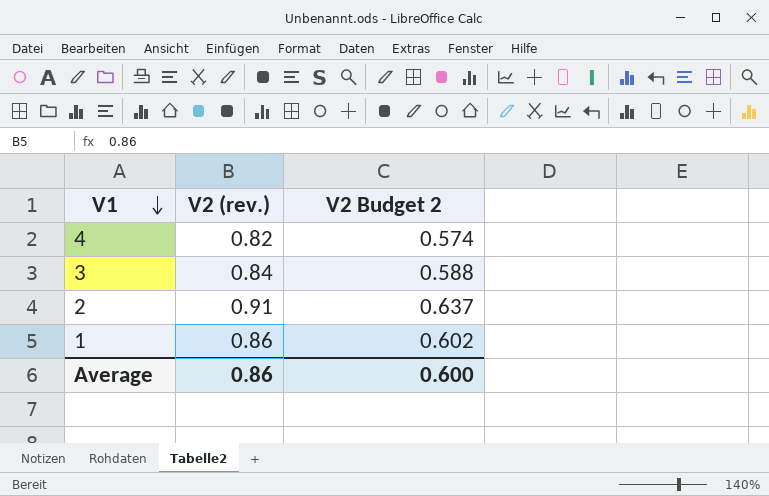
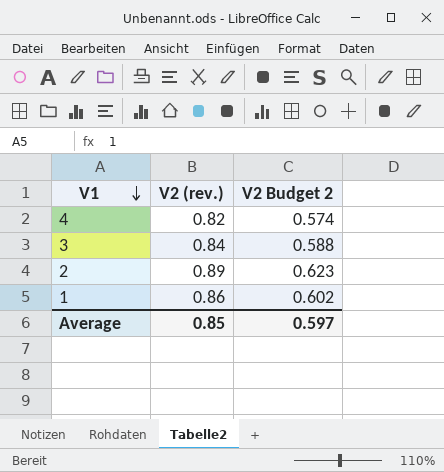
2 | V2 (rev.): 0.91 -> 0.89
2 | V2 Budget 2: 0.637 -> 0.623
Average | V2 (rev.): 0.86 -> 0.85
Average | V2 Budget 2: 0.600 -> 0.597

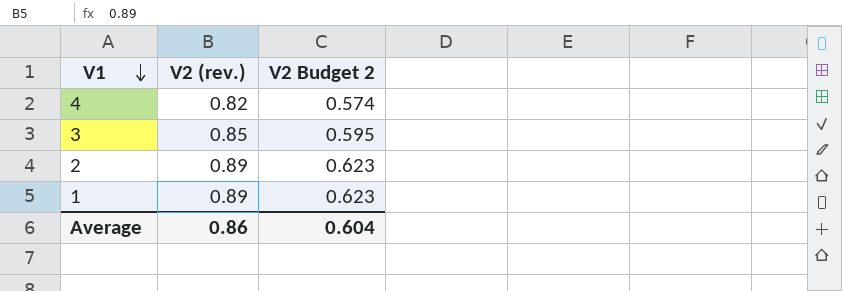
3 | V2 (rev.): 0.84 -> 0.85
3 | V2 Budget 2: 0.588 -> 0.595
1 | V2 (rev.): 0.86 -> 0.89
1 | V2 Budget 2: 0.602 -> 0.623
Average | V2 (rev.): 0.85 -> 0.86
Average | V2 Budget 2: 0.597 -> 0.604

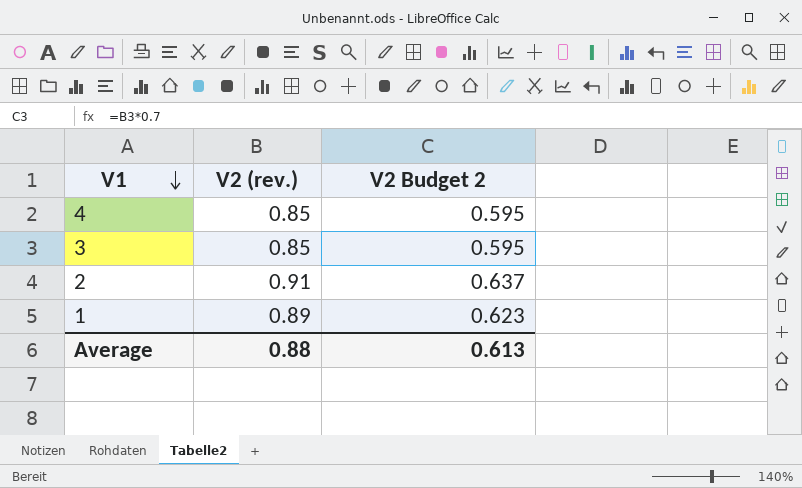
4 | V2 (rev.): 0.82 -> 0.85
4 | V2 Budget 2: 0.574 -> 0.595
2 | V2 (rev.): 0.89 -> 0.91
2 | V2 Budget 2: 0.623 -> 0.637
Average | V2 (rev.): 0.86 -> 0.88
Average | V2 Budget 2: 0.604 -> 0.613

